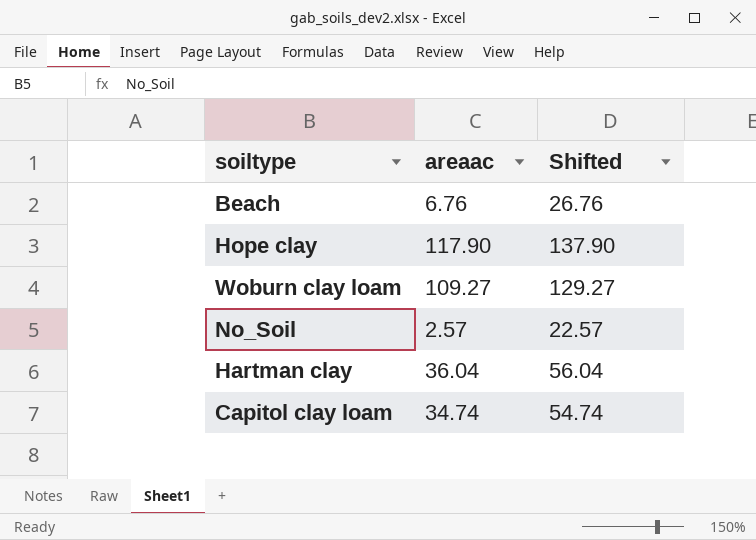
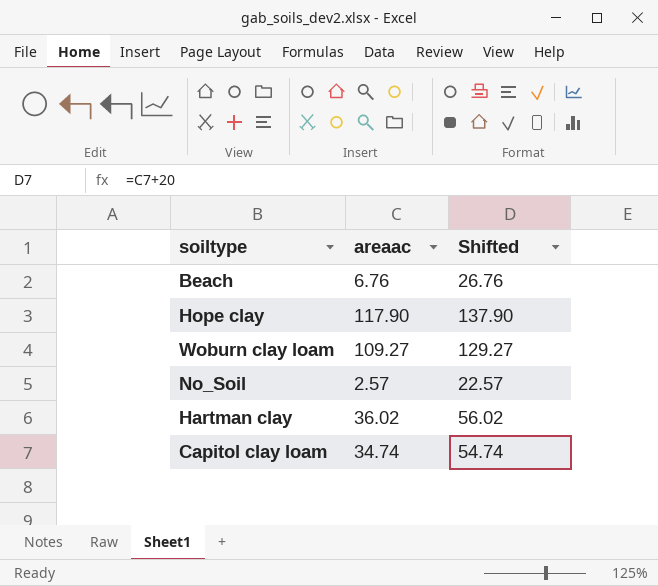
Hartman clay | areaac: 36.04 -> 36.02
Hartman clay | Shifted: 56.04 -> 56.02

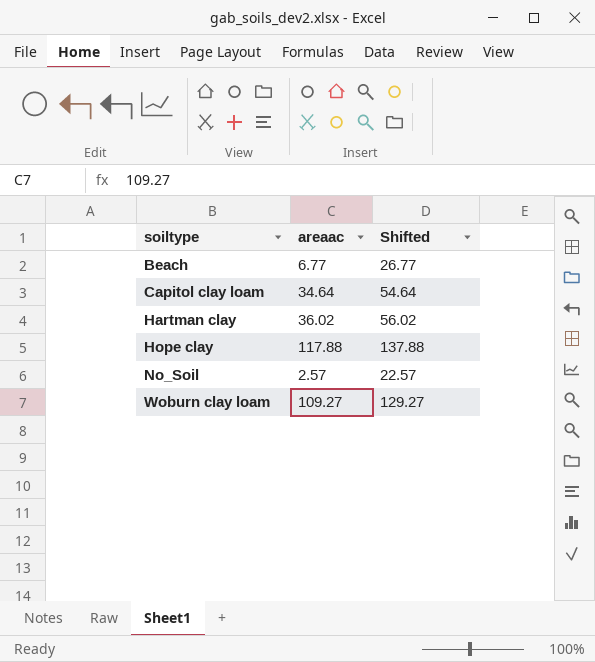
row order: none -> soiltype ascending
Beach | areaac: 6.76 -> 6.77
Beach | Shifted: 26.76 -> 26.77
Capitol clay loam | areaac: 34.74 -> 34.64
Capitol clay loam | Shifted: 54.74 -> 54.64
Hope clay | areaac: 117.90 -> 117.88
Hope clay | Shifted: 137.90 -> 137.88

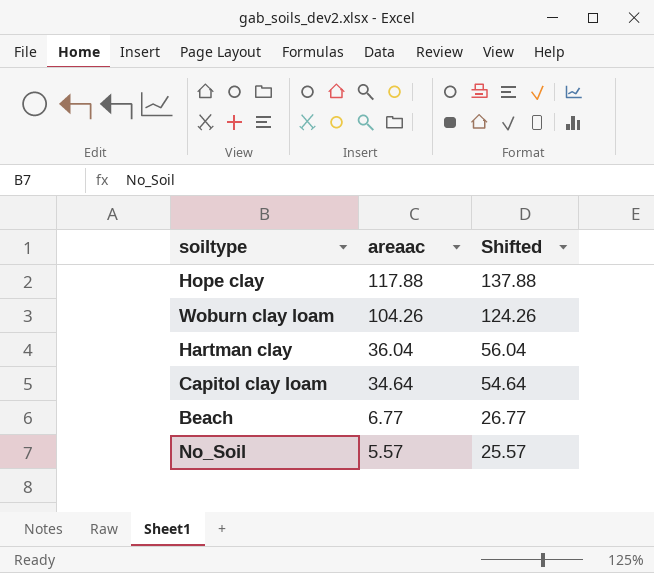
row order: soiltype ascending -> areaac descending
Woburn clay loam | areaac: 109.27 -> 104.26
Woburn clay loam | Shifted: 129.27 -> 124.26
Hartman clay | areaac: 36.02 -> 36.04
Hartman clay | Shifted: 56.02 -> 56.04
No_Soil | areaac: 2.57 -> 5.57
No_Soil | Shifted: 22.57 -> 25.57

